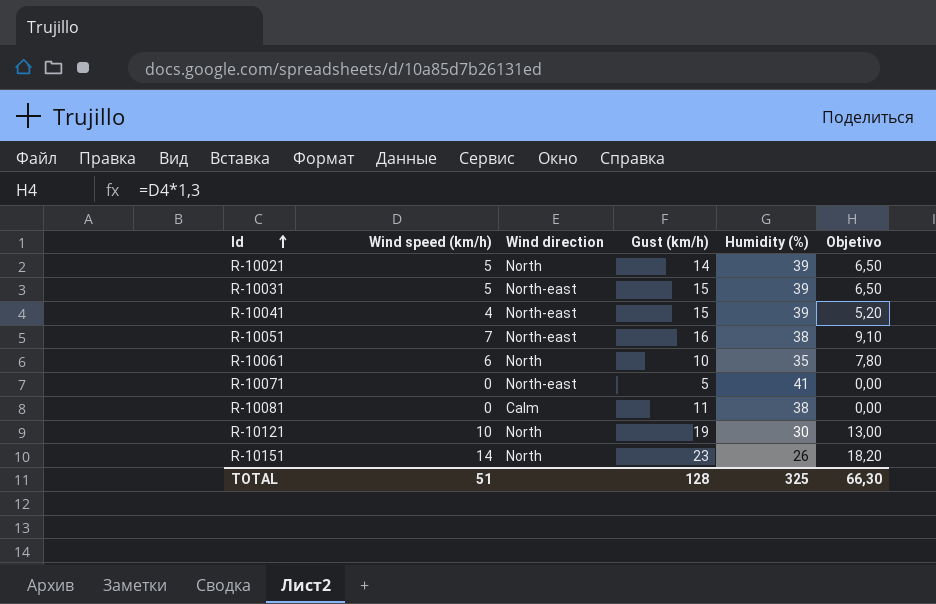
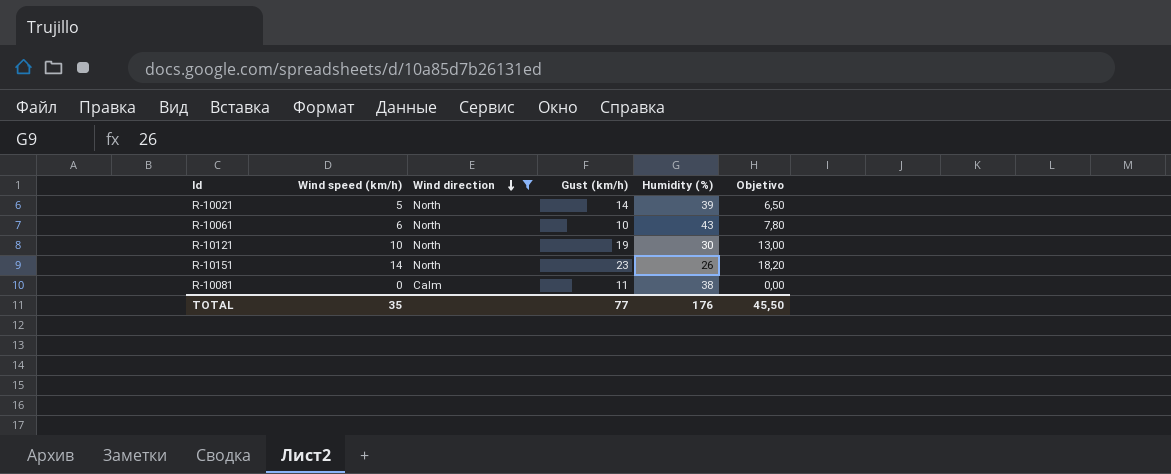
filter: none -> Wind direction != North-east
row order: Id ascending -> Wind direction descending
R-10061 | Humidity (%): 35 -> 43
TOTAL | Wind speed (km/h): 51 -> 35
TOTAL | Gust (km/h): 128 -> 77
TOTAL | Humidity (%): 325 -> 176
TOTAL | Objetivo: 66,30 -> 45,50

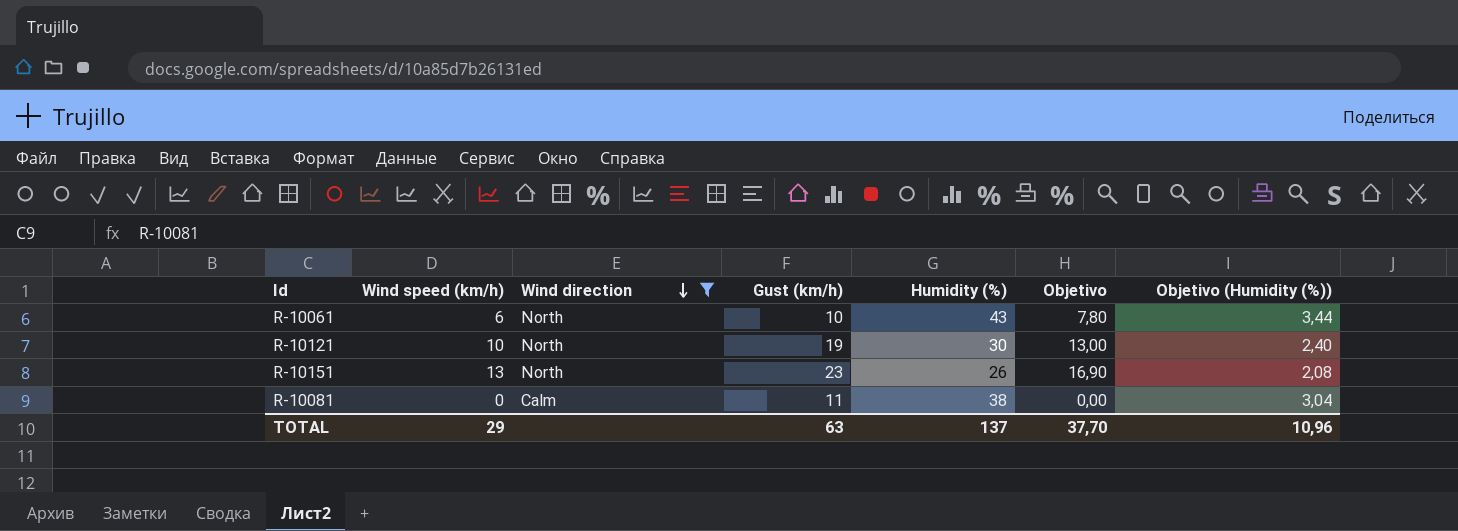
column Objetivo (Humidity (%)) | formula: none -> [Humidity (%)] * 0,08
row R-10021: 5 | North | 14 | 39 | 6,50 -> none
R-10151 | Wind speed (km/h): 14 -> 13
R-10151 | Objetivo: 18,20 -> 16,90
TOTAL | Wind speed (km/h): 35 -> 29
TOTAL | Gust (km/h): 77 -> 63
TOTAL | Humidity (%): 176 -> 137
TOTAL | Objetivo: 45,50 -> 37,70

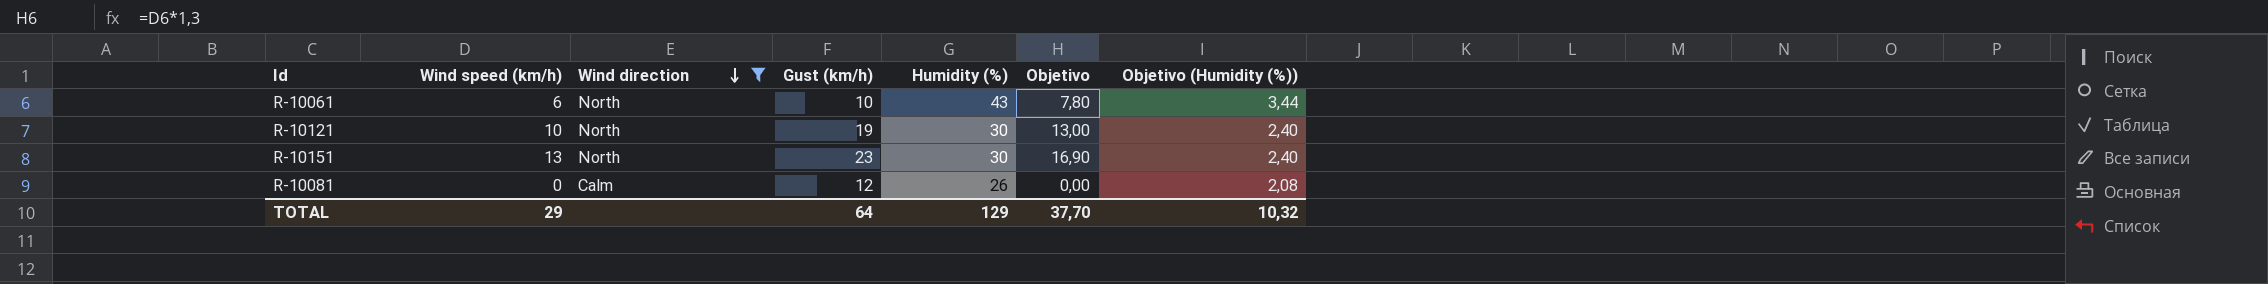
R-10151 | Humidity (%): 26 -> 30
R-10151 | Objetivo (Humidity (%)): 2,08 -> 2,40
R-10081 | Gust (km/h): 11 -> 12
R-10081 | Humidity (%): 38 -> 26
R-10081 | Objetivo (Humidity (%)): 3,04 -> 2,08
TOTAL | Gust (km/h): 63 -> 64
TOTAL | Humidity (%): 137 -> 129
TOTAL | Objetivo (Humidity (%)): 10,96 -> 10,32

